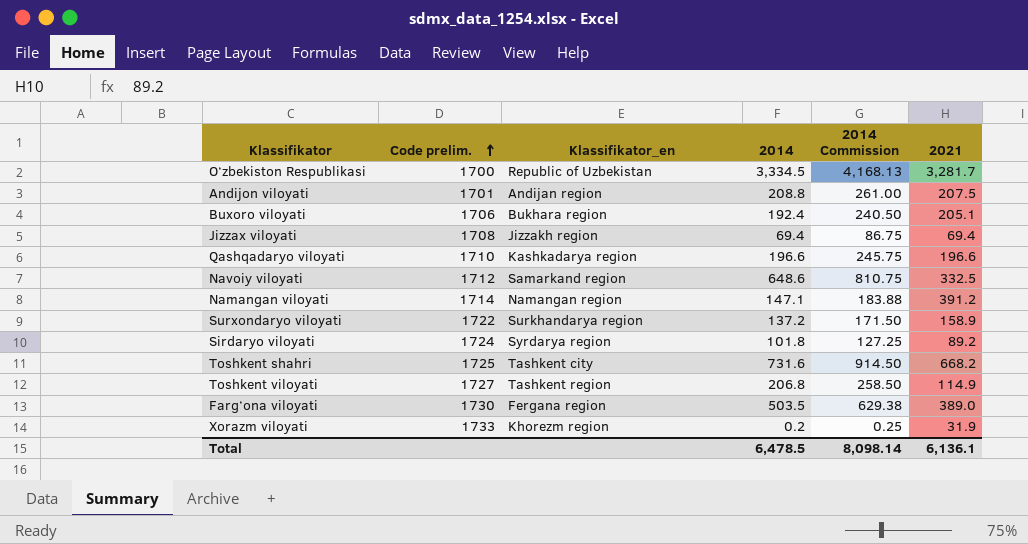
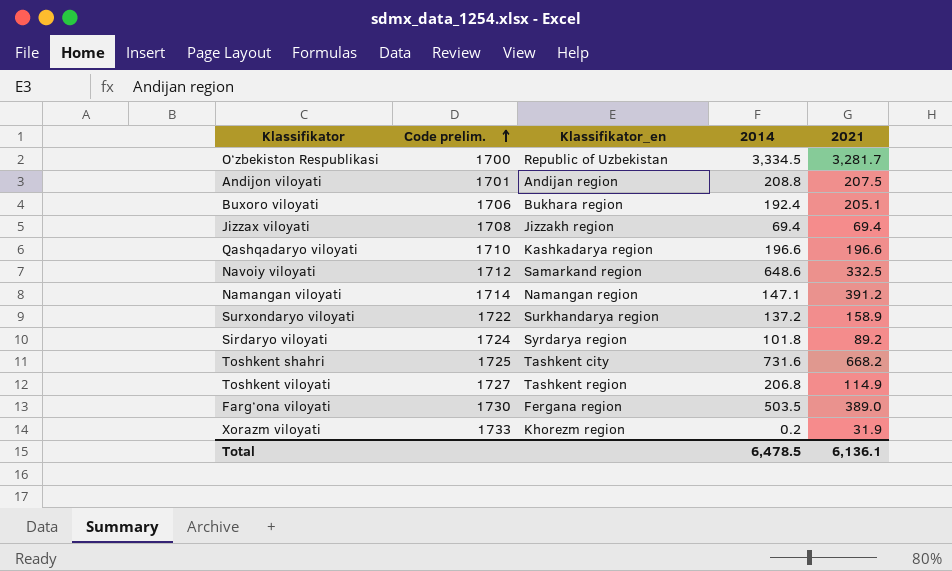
column 2014 Commission | formula: [2014] * 1.25 -> none

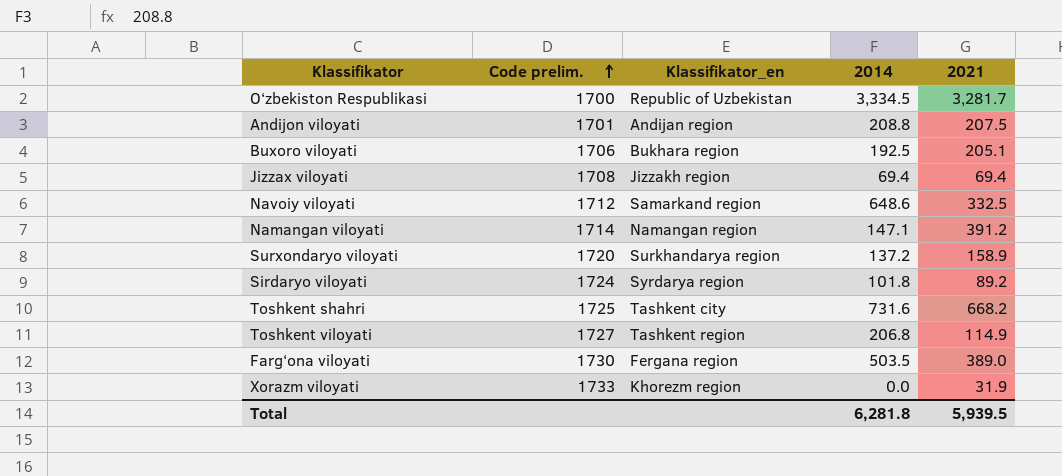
row Qashqadaryo viloyati: 1710 | Kashkadarya region | 196.6 | 196.6 -> none
Buxoro viloyati | 2014: 192.4 -> 192.5
Surxondaryo viloyati | Code prelim.: 1722 -> 1720
Xorazm viloyati | 2014: 0.2 -> 0.0
Total | 2014: 6,478.5 -> 6,281.8
Total | 2021: 6,136.1 -> 5,939.5

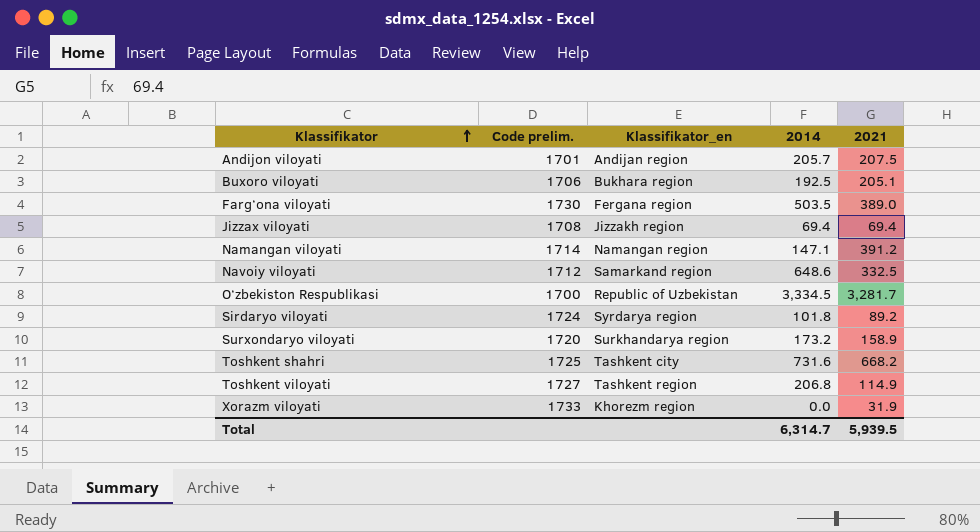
row order: Code prelim. ascending -> Klassifikator ascending
Andijon viloyati | 2014: 208.8 -> 205.7
Surxondaryo viloyati | 2014: 137.2 -> 173.2
Total | 2014: 6,281.8 -> 6,314.7

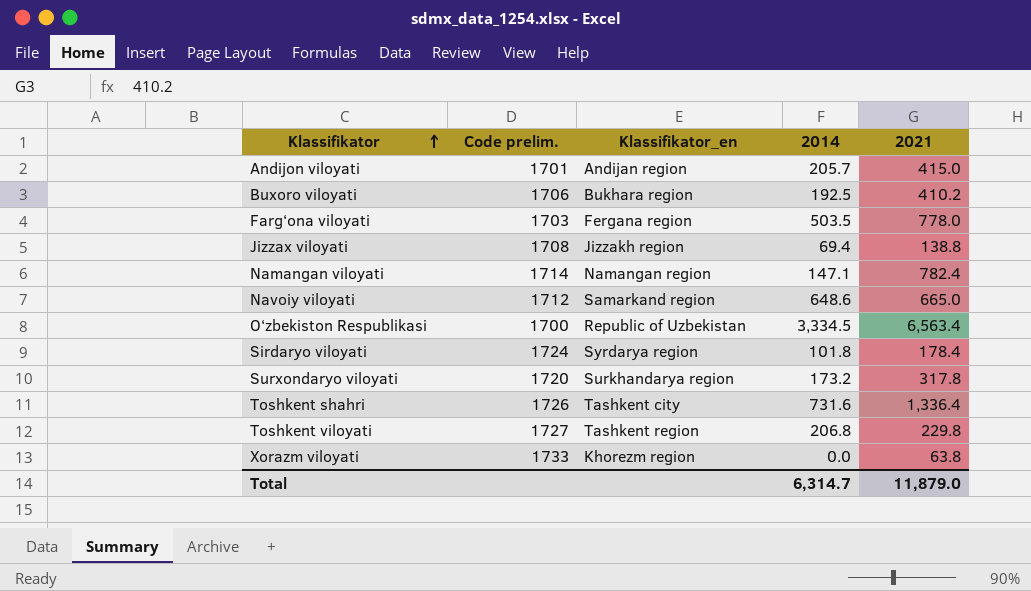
Andijon viloyati | 2021: 207.5 -> 415.0
Buxoro viloyati | 2021: 205.1 -> 410.2
Farg‘ona viloyati | Code prelim.: 1730 -> 1703
Farg‘ona viloyati | 2021: 389.0 -> 778.0
Jizzax viloyati | 2021: 69.4 -> 138.8
Namangan viloyati | 2021: 391.2 -> 782.4
Navoiy viloyati | 2021: 332.5 -> 665.0
O‘zbekiston Respublikasi | 2021: 3,281.7 -> 6,563.4
Sirdaryo viloyati | 2021: 89.2 -> 178.4
Surxondaryo viloyati | 2021: 158.9 -> 317.8
Toshkent shahri | Code prelim.: 1725 -> 1726
Toshkent shahri | 2021: 668.2 -> 1,336.4
Toshkent viloyati | 2021: 114.9 -> 229.8
Xorazm viloyati | 2021: 31.9 -> 63.8
Total | 2021: 5,939.5 -> 11,879.0

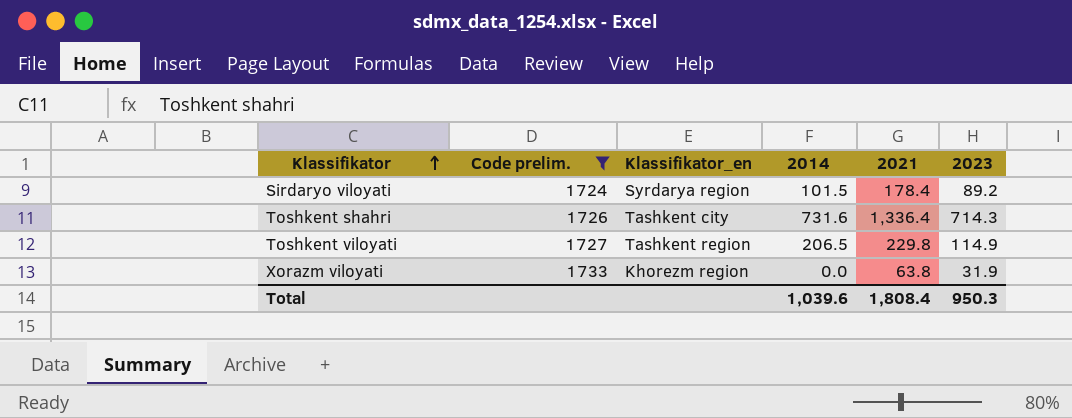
filter: none -> Code prelim. >= 1724
column 2023 | position: none -> 6
Sirdaryo viloyati | 2014: 101.8 -> 101.5
Toshkent viloyati | 2014: 206.8 -> 206.5
Total | 2014: 6,314.7 -> 1,039.6
Total | 2021: 11,879.0 -> 1,808.4

